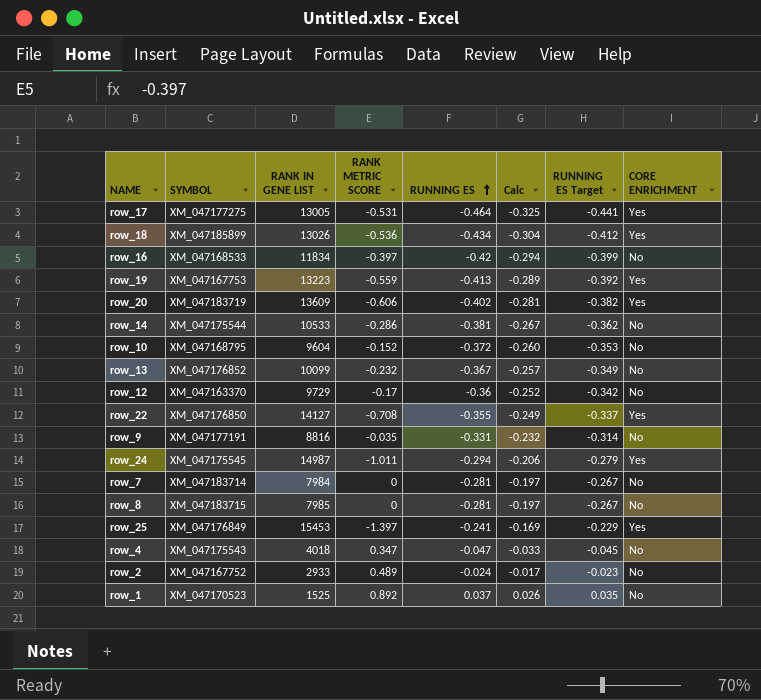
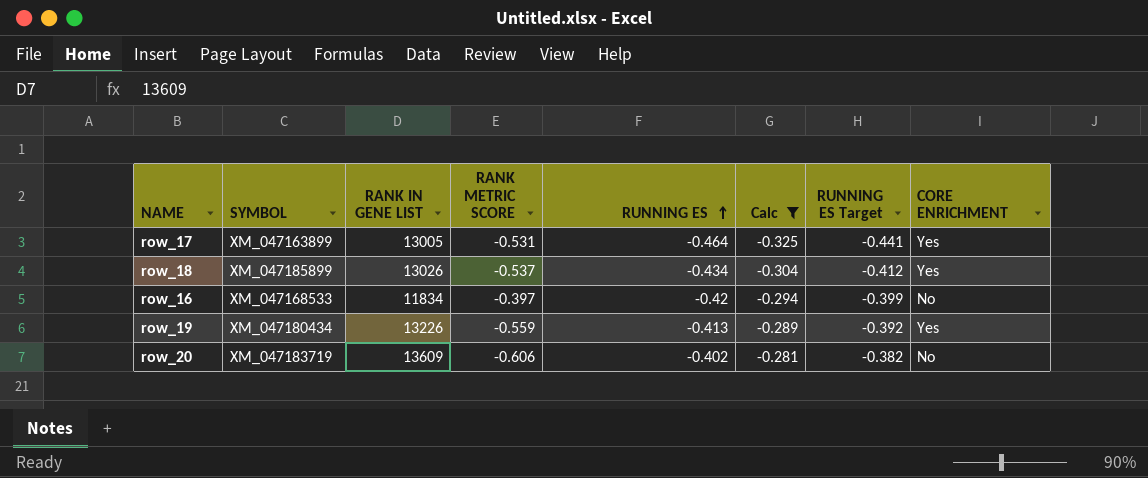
filter: none -> Calc <= -0.281
row_17 | SYMBOL: XM_047177275 -> XM_047163899
row_18 | RANK METRIC SCORE: -0.536 -> -0.537
row_19 | SYMBOL: XM_047167753 -> XM_047180434
row_19 | RANK IN GENE LIST: 13223 -> 13226
row_20 | CORE ENRICHMENT: Yes -> No

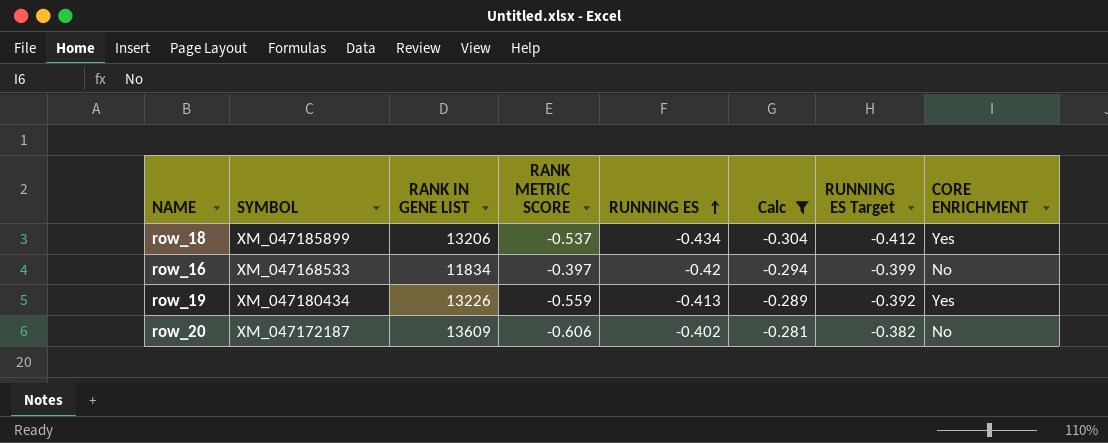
row row_17: XM_047163899 | 13005 | -0.531 | -0.464 | -0.325 | -0.441 | Yes -> none
row_18 | RANK IN GENE LIST: 13026 -> 13206
row_20 | SYMBOL: XM_047183719 -> XM_047172187

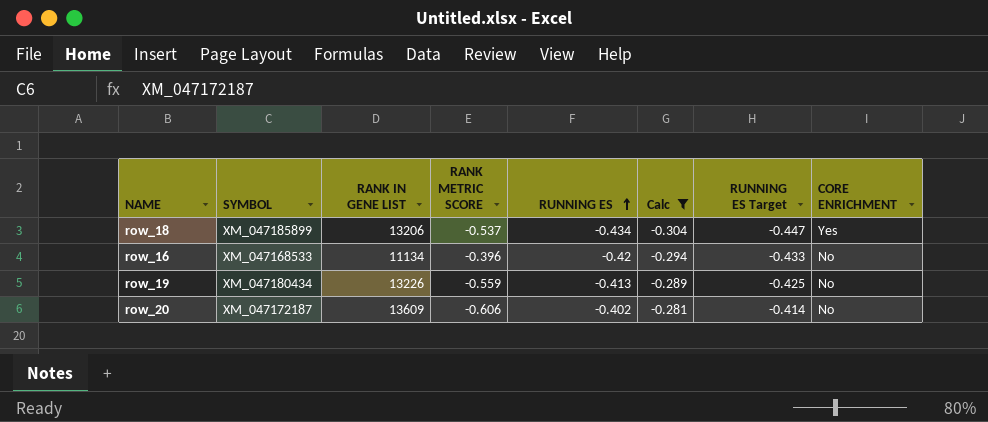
column RUNNING ES Target | formula: [RUNNING ES] * 0.95 -> [RUNNING ES] * 1.03
row_16 | RANK IN GENE LIST: 11834 -> 11134
row_16 | RANK METRIC SCORE: -0.397 -> -0.396
row_19 | CORE ENRICHMENT: Yes -> No

